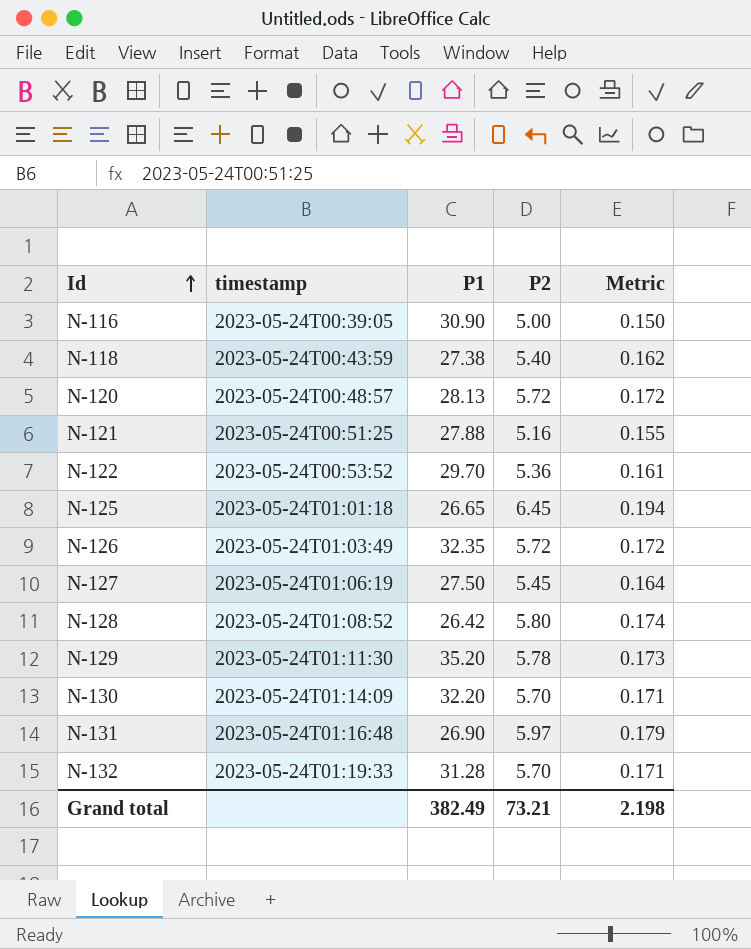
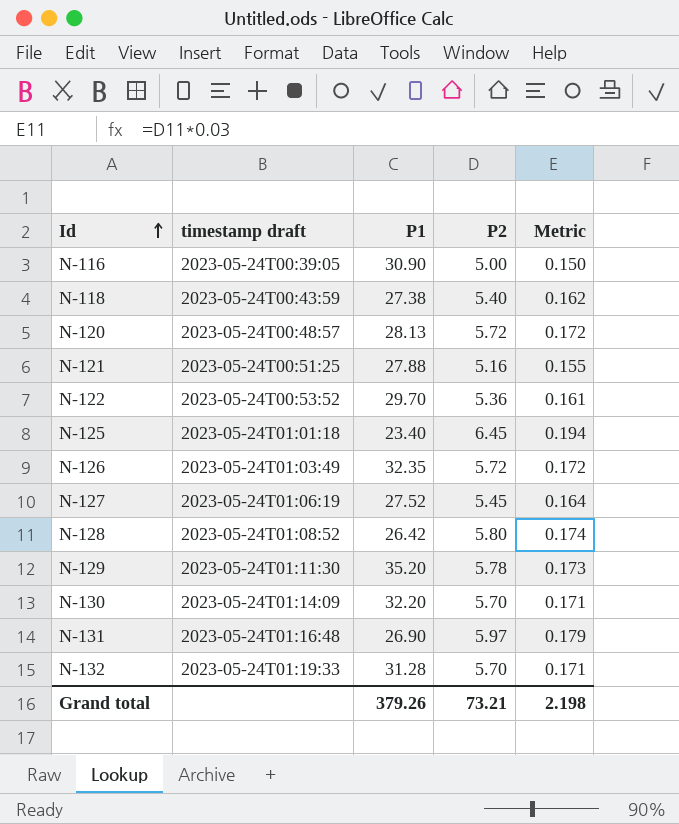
column name: timestamp -> timestamp draft
N-125 | P1: 26.65 -> 23.40
N-127 | P1: 27.50 -> 27.52
Grand total | P1: 382.49 -> 379.26

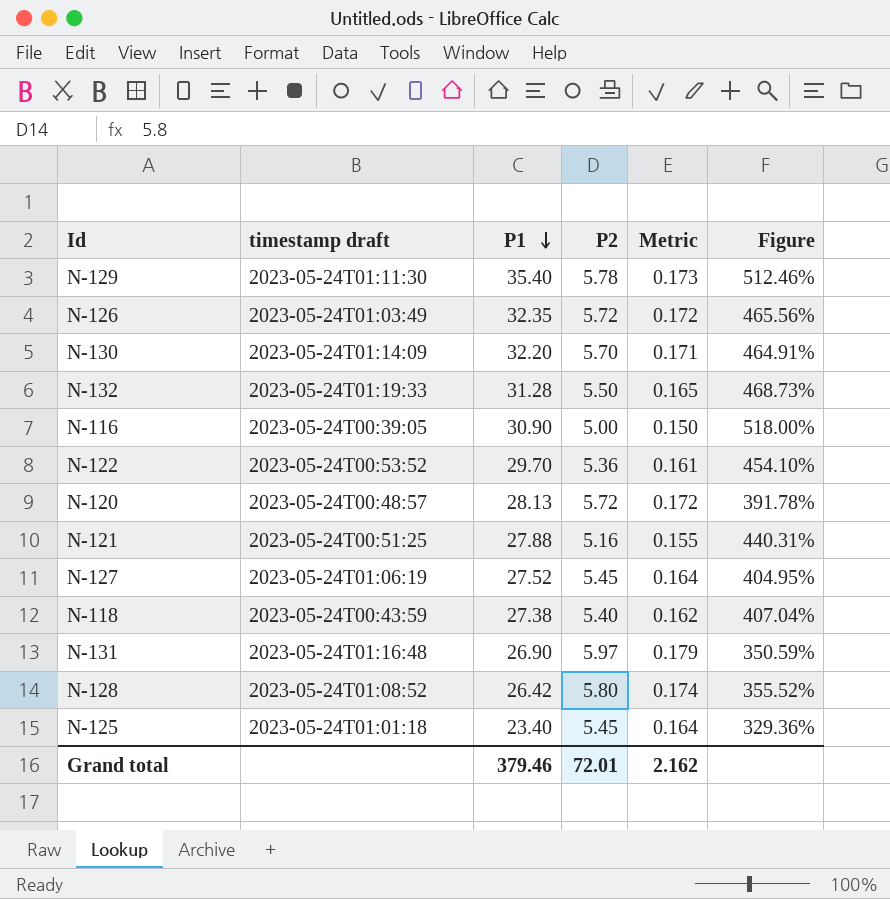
row order: Id ascending -> P1 descending
column Figure | formula: none -> ([P1] - [P2]) / [P2]
N-129 | P1: 35.20 -> 35.40
N-132 | P2: 5.70 -> 5.50
N-132 | Metric: 0.171 -> 0.165
N-125 | P2: 6.45 -> 5.45
N-125 | Metric: 0.194 -> 0.164
Grand total | P1: 379.26 -> 379.46
Grand total | P2: 73.21 -> 72.01
Grand total | Metric: 2.198 -> 2.162

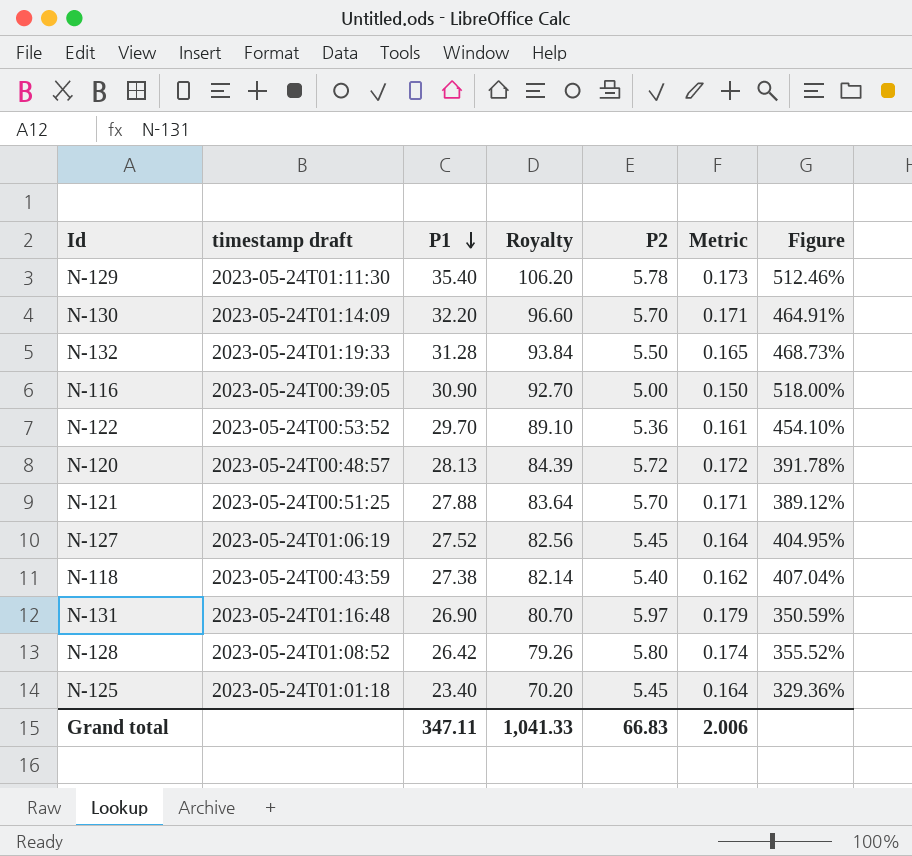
column Royalty | formula: none -> [P1] * 3
row N-126: 2023-05-24T01:03:49 | 32.35 | 5.72 | 0.172 | 465.56% -> none
N-121 | P2: 5.16 -> 5.70
N-121 | Metric: 0.155 -> 0.171
N-121 | Figure: 440.31% -> 389.12%
Grand total | P1: 379.46 -> 347.11
Grand total | P2: 72.01 -> 66.83
Grand total | Metric: 2.162 -> 2.006

